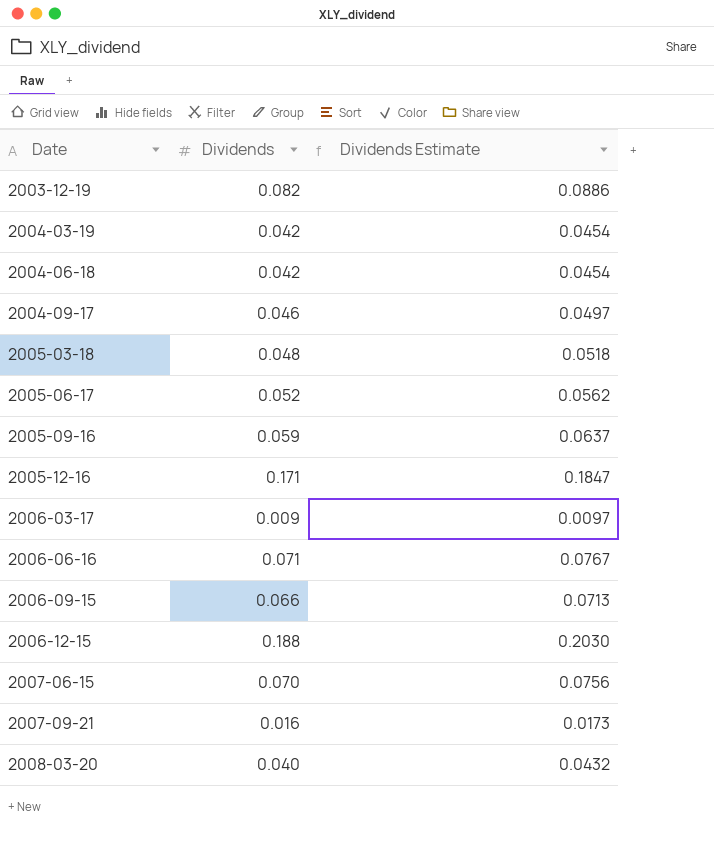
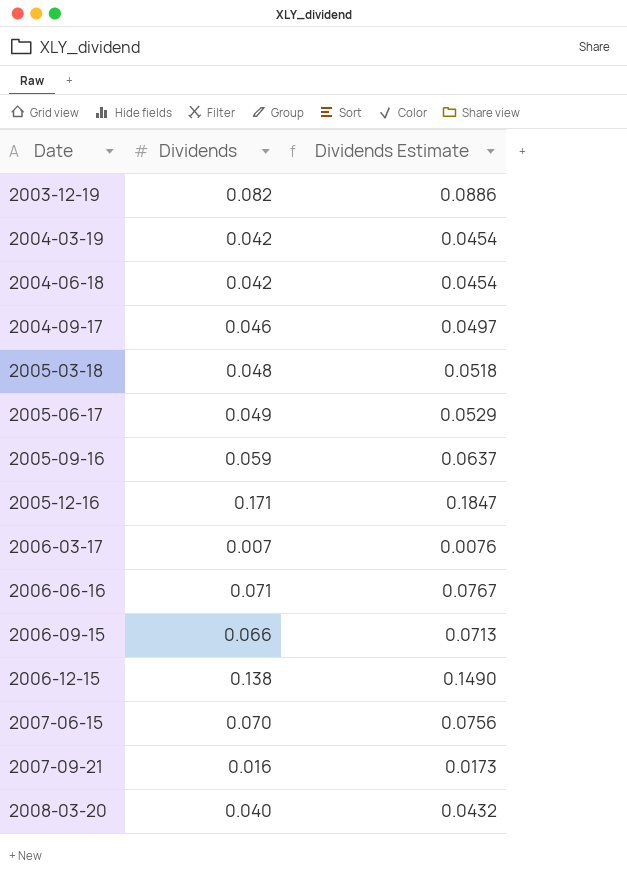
2005-06-17 | Dividends: 0.052 -> 0.049
2005-06-17 | Dividends Estimate: 0.0562 -> 0.0529
2006-03-17 | Dividends: 0.009 -> 0.007
2006-03-17 | Dividends Estimate: 0.0097 -> 0.0076
2006-12-15 | Dividends: 0.188 -> 0.138
2006-12-15 | Dividends Estimate: 0.2030 -> 0.1490

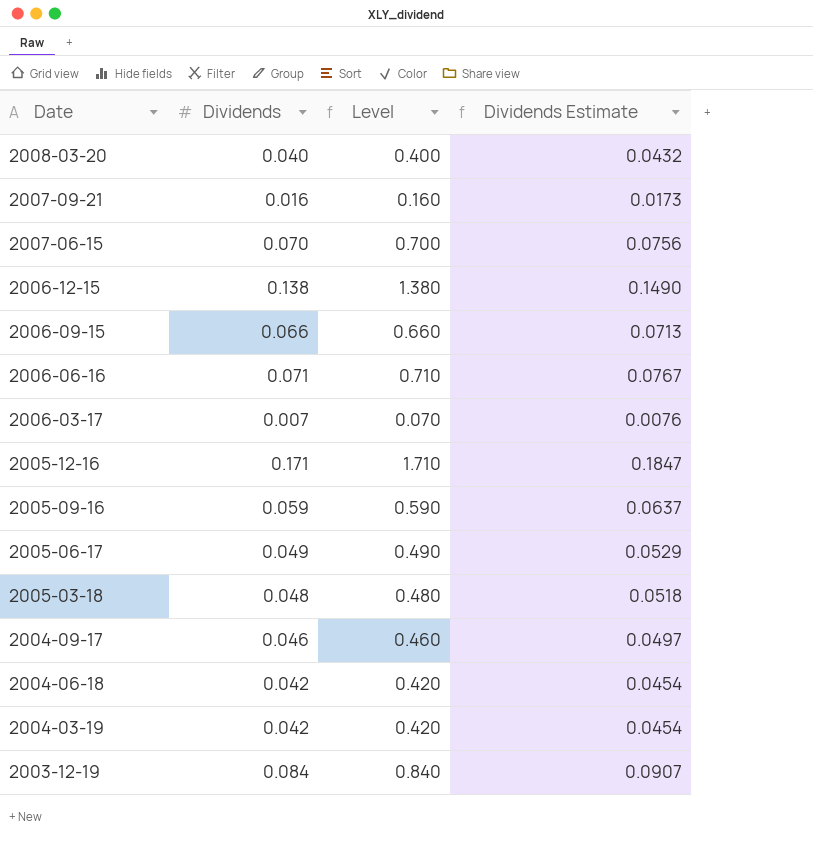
row order: Date ascending -> Date descending
column Level | formula: none -> [Dividends] * 10
2003-12-19 | Dividends: 0.082 -> 0.084
2003-12-19 | Dividends Estimate: 0.0886 -> 0.0907

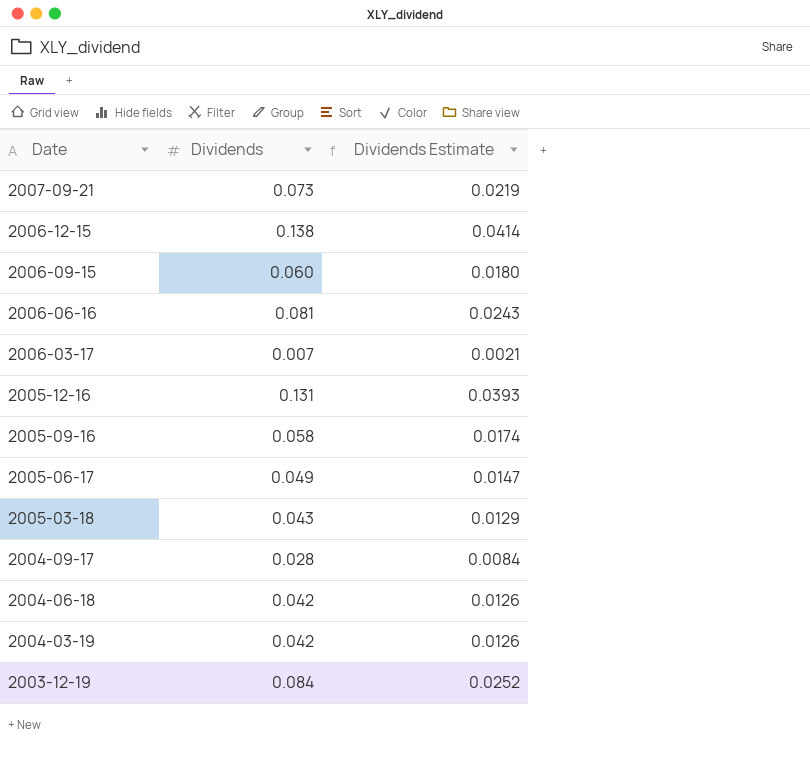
column Level | formula: [Dividends] * 10 -> none
column Dividends Estimate | formula: [Dividends] * 1.08 -> [Dividends] * 0.3
row 2008-03-20: 0.040 | 0.400 | 0.0432 -> none
row 2007-06-15: 0.070 | 0.700 | 0.0756 -> none
2007-09-21 | Dividends: 0.016 -> 0.073
2006-09-15 | Dividends: 0.066 -> 0.060
2006-06-16 | Dividends: 0.071 -> 0.081
2005-12-16 | Dividends: 0.171 -> 0.131
2005-09-16 | Dividends: 0.059 -> 0.058
2005-03-18 | Dividends: 0.048 -> 0.043
2004-09-17 | Dividends: 0.046 -> 0.028

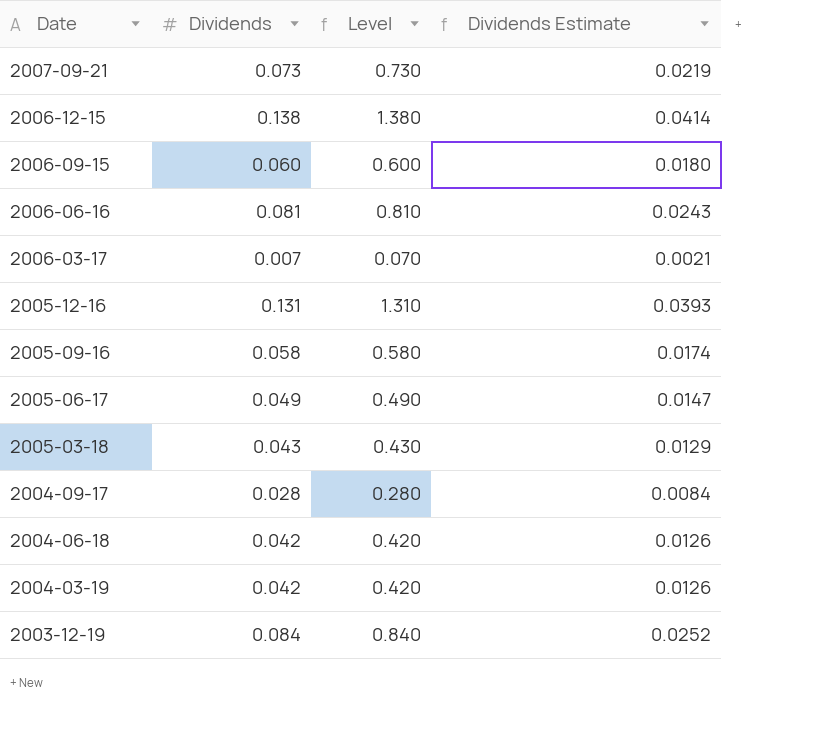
column Level | formula: none -> [Dividends] * 10

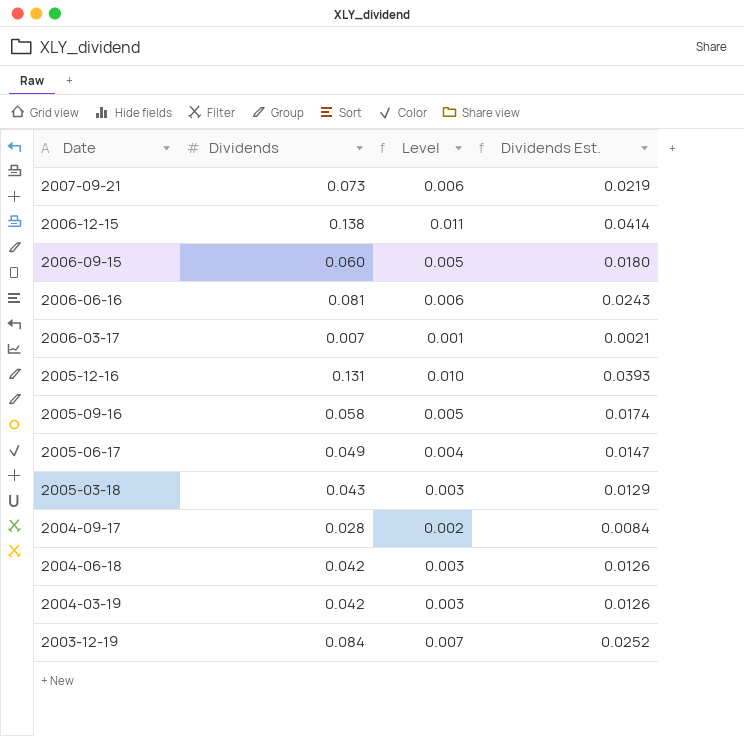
column Level | formula: [Dividends] * 10 -> [Dividends] * 0.08
column name: Dividends Estimate -> Dividends Est.

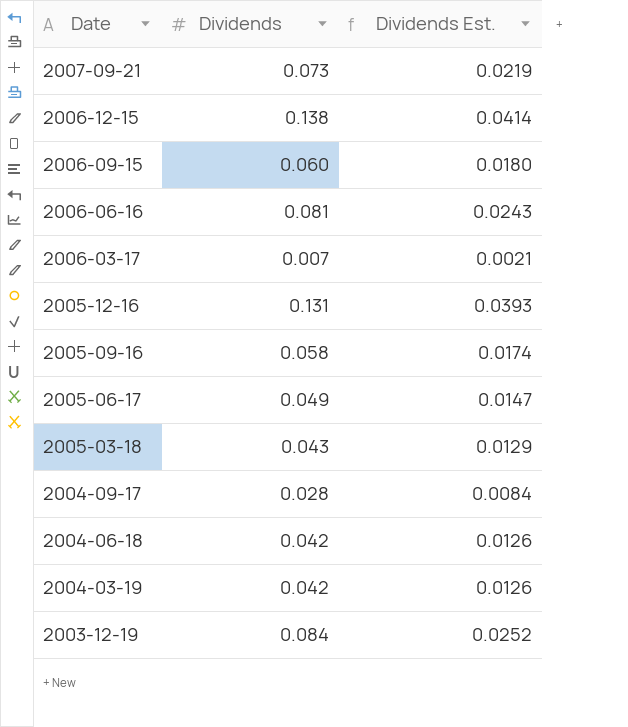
column Level | formula: [Dividends] * 0.08 -> none

